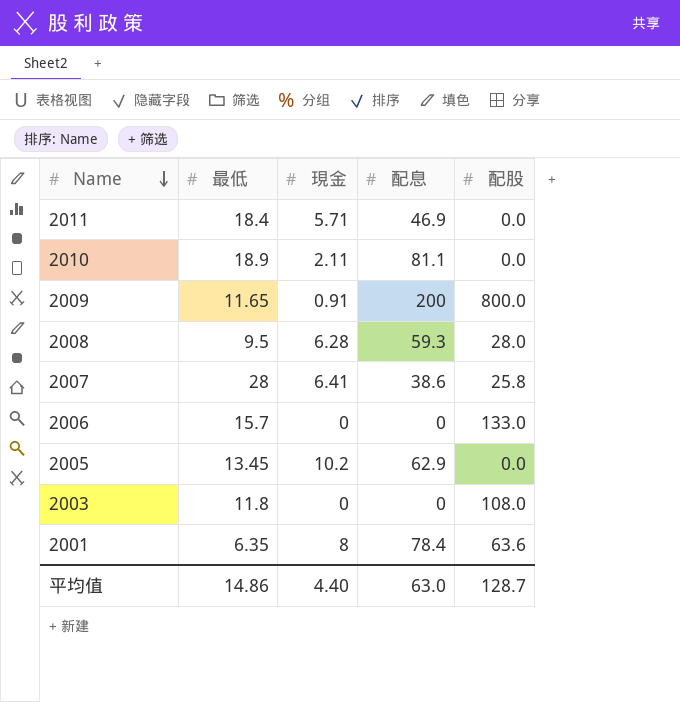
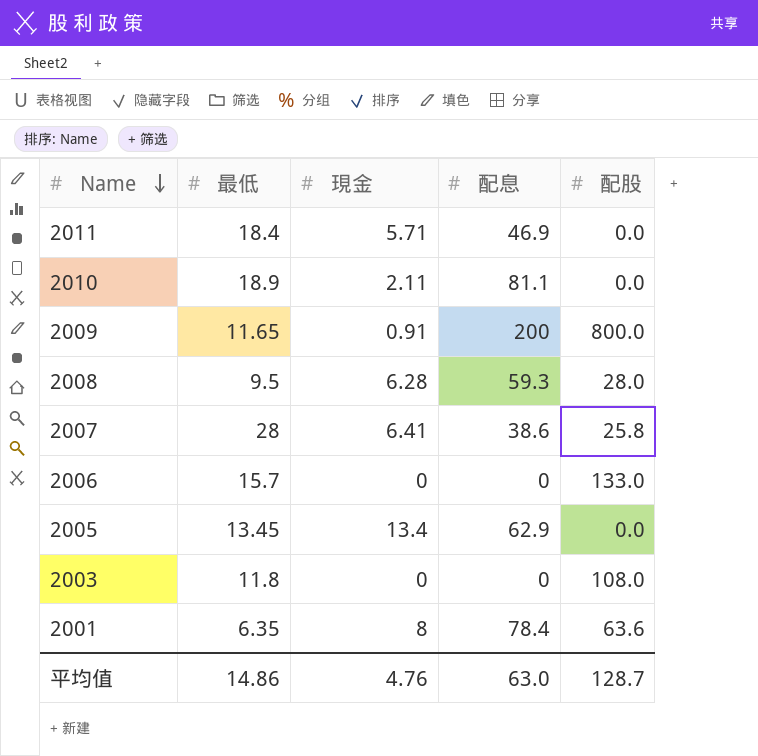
2005 | 現金: 10.2 -> 13.4
平均值 | 現金: 4.40 -> 4.76

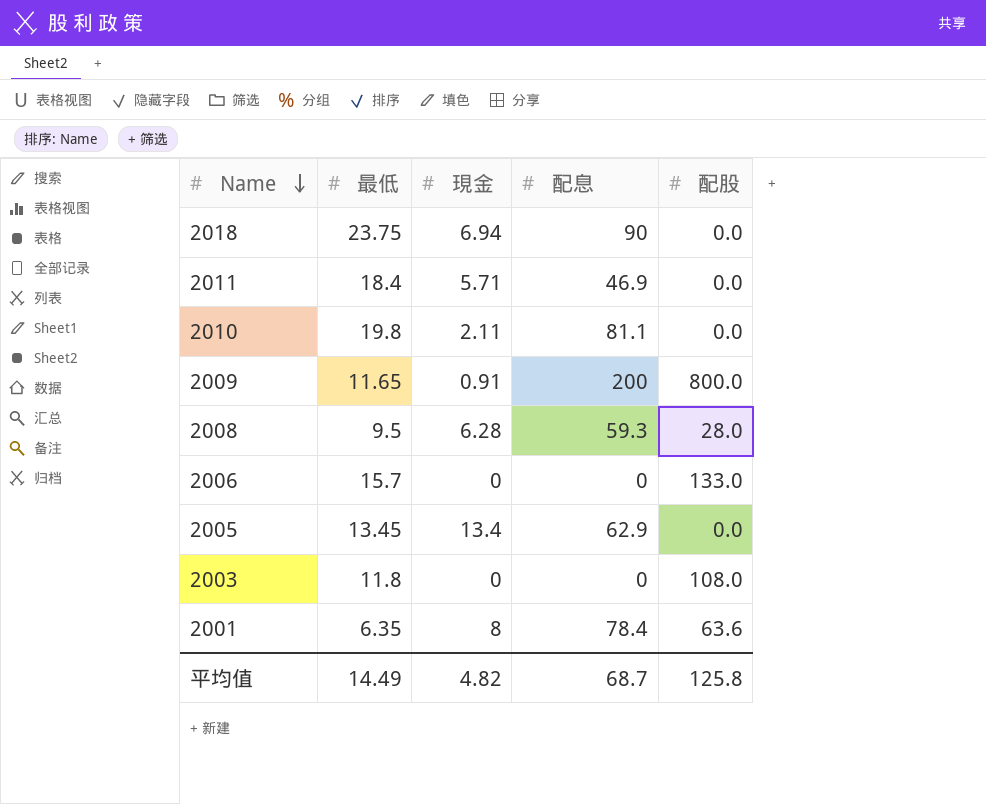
row 2007: 28 | 6.41 | 38.6 | 25.8 -> none
row 2018: none -> 23.75 | 6.94 | 90 | 0.0
2010 | 最低: 18.9 -> 19.8
平均值 | 最低: 14.86 -> 14.49
平均值 | 現金: 4.76 -> 4.82
平均值 | 配息: 63.0 -> 68.7
平均值 | 配股: 128.7 -> 125.8

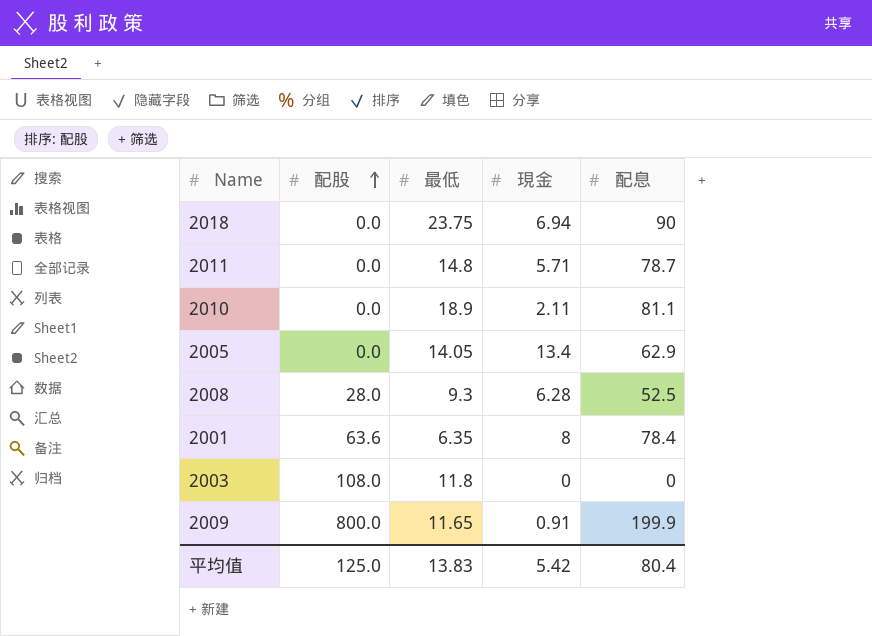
row order: Name descending -> 配股 ascending
column 配股 | position: 5 -> 2
row 2006: 15.7 | 0 | 0 | 133.0 -> none
2011 | 最低: 18.4 -> 14.8
2011 | 配息: 46.9 -> 78.7
2010 | 最低: 19.8 -> 18.9
2005 | 最低: 13.45 -> 14.05
2008 | 最低: 9.5 -> 9.3
2008 | 配息: 59.3 -> 52.5
2009 | 配息: 200 -> 199.9
平均值 | 配股: 125.8 -> 125.0
平均值 | 最低: 14.49 -> 13.83
平均值 | 現金: 4.82 -> 5.42
平均值 | 配息: 68.7 -> 80.4

